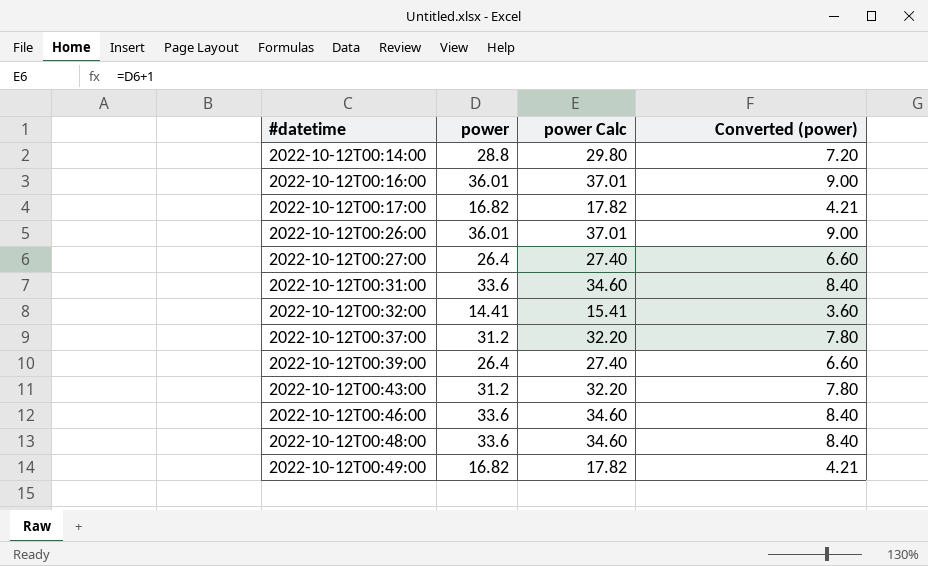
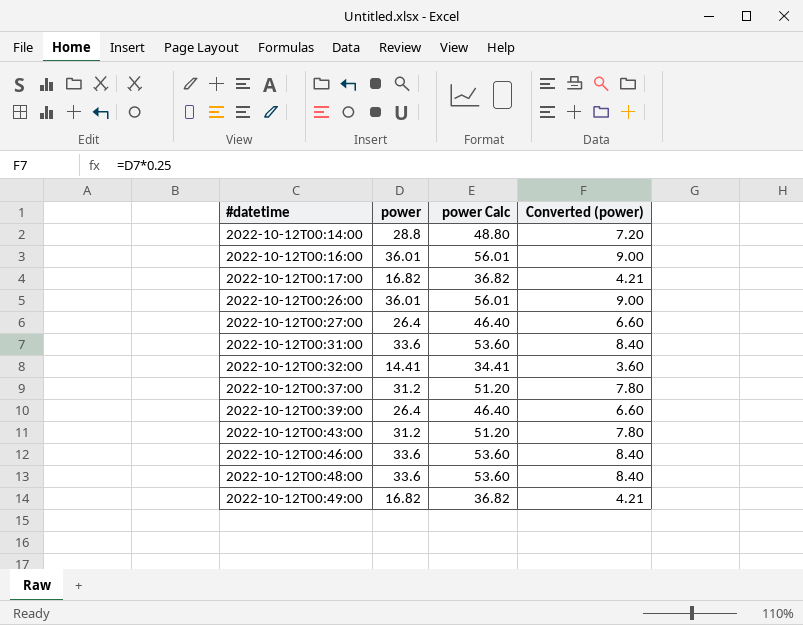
column power Calc | formula: [power] + 1 -> [power] + 20

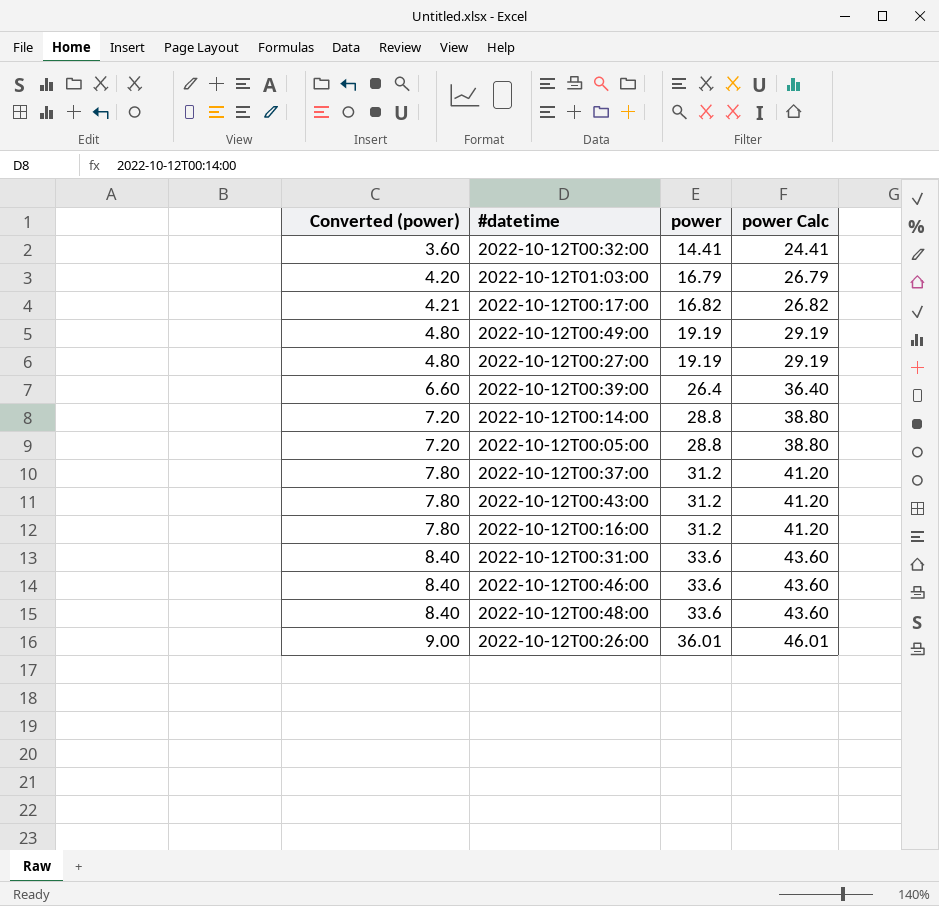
row order: #datetime ascending -> Converted (power) ascending
column Converted (power) | position: 4 -> 1
column power Calc | formula: [power] + 20 -> [power] + 10
row 2022-10-12T01:03:00: none -> 4.20 | 16.79 | 26.79
2022-10-12T00:49:00 | Converted (power): 4.21 -> 4.80
2022-10-12T00:49:00 | power: 16.82 -> 19.19
2022-10-12T00:27:00 | Converted (power): 6.60 -> 4.80
2022-10-12T00:27:00 | power: 26.4 -> 19.19
row 2022-10-12T00:05:00: none -> 7.20 | 28.8 | 38.80
2022-10-12T00:16:00 | Converted (power): 9.00 -> 7.80
2022-10-12T00:16:00 | power: 36.01 -> 31.2

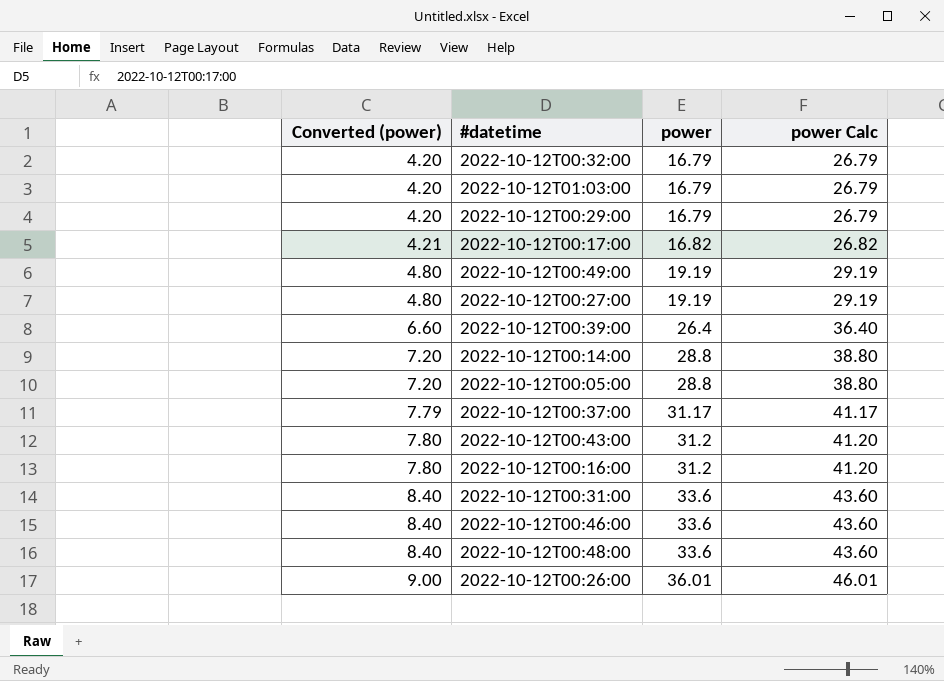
2022-10-12T00:32:00 | Converted (power): 3.60 -> 4.20
2022-10-12T00:32:00 | power: 14.41 -> 16.79
2022-10-12T00:32:00 | power Calc: 24.41 -> 26.79
row 2022-10-12T00:29:00: none -> 4.20 | 16.79 | 26.79
2022-10-12T00:37:00 | Converted (power): 7.80 -> 7.79
2022-10-12T00:37:00 | power: 31.2 -> 31.17
2022-10-12T00:37:00 | power Calc: 41.20 -> 41.17

